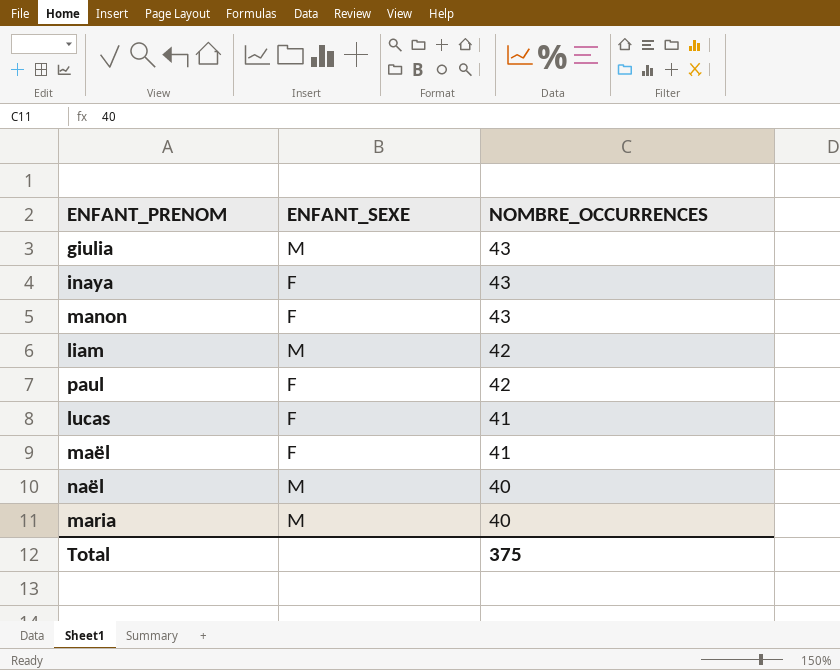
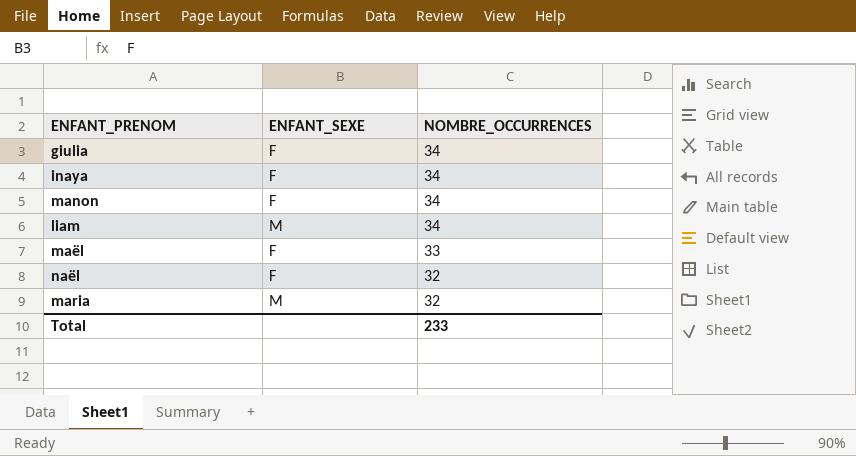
row paul: F | 42 -> none
row lucas: F | 41 -> none
giulia | ENFANT_SEXE: M -> F
giulia | NOMBRE_OCCURRENCES: 43 -> 34
inaya | NOMBRE_OCCURRENCES: 43 -> 34
manon | NOMBRE_OCCURRENCES: 43 -> 34
liam | NOMBRE_OCCURRENCES: 42 -> 34
maël | NOMBRE_OCCURRENCES: 41 -> 33
naël | ENFANT_SEXE: M -> F
naël | NOMBRE_OCCURRENCES: 40 -> 32
maria | NOMBRE_OCCURRENCES: 40 -> 32
Total | NOMBRE_OCCURRENCES: 375 -> 233

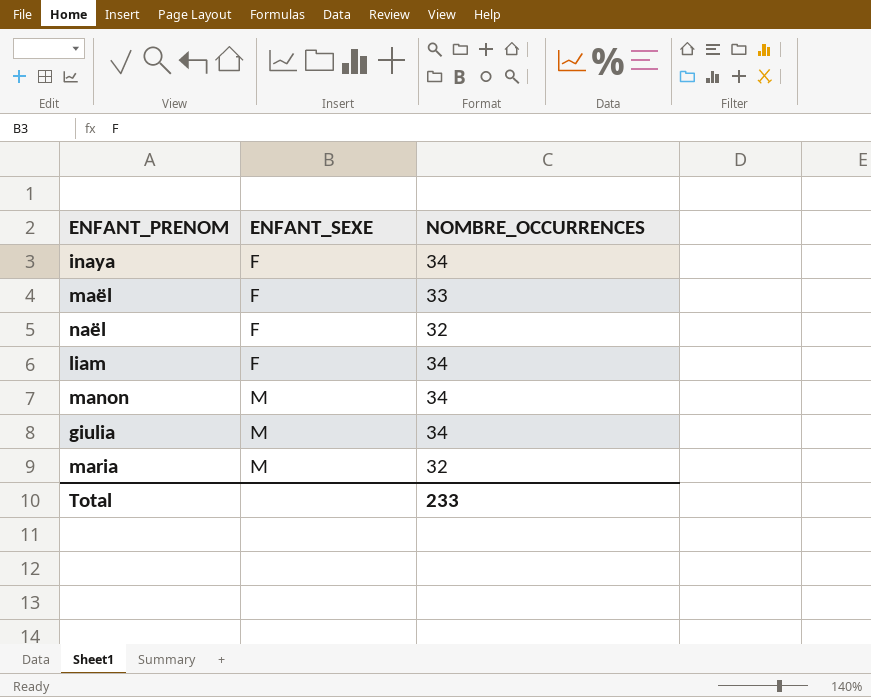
row order: NOMBRE_OCCURRENCES descending -> ENFANT_SEXE ascending
liam | ENFANT_SEXE: M -> F
manon | ENFANT_SEXE: F -> M
giulia | ENFANT_SEXE: F -> M

